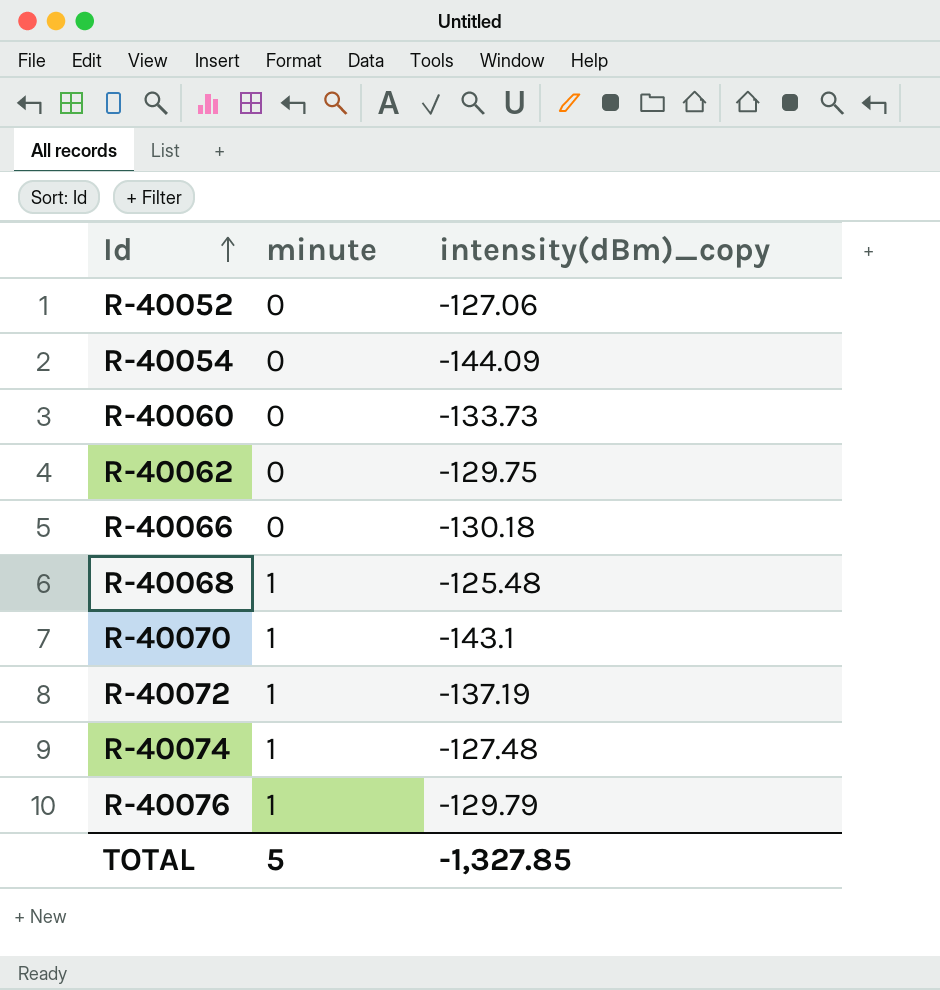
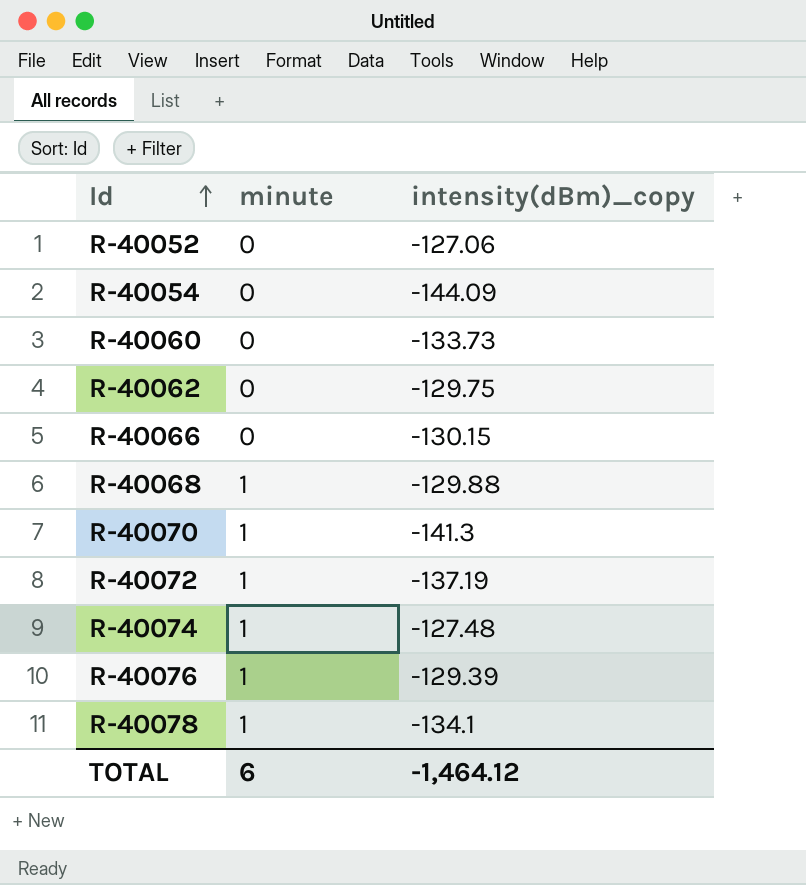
R-40066 | intensity(dBm)_copy: -130.18 -> -130.15
R-40068 | intensity(dBm)_copy: -125.48 -> -129.88
R-40070 | intensity(dBm)_copy: -143.1 -> -141.3
R-40076 | intensity(dBm)_copy: -129.79 -> -129.39
row R-40078: none -> 1 | -134.1
TOTAL | minute: 5 -> 6
TOTAL | intensity(dBm)_copy: -1,327.85 -> -1,464.12

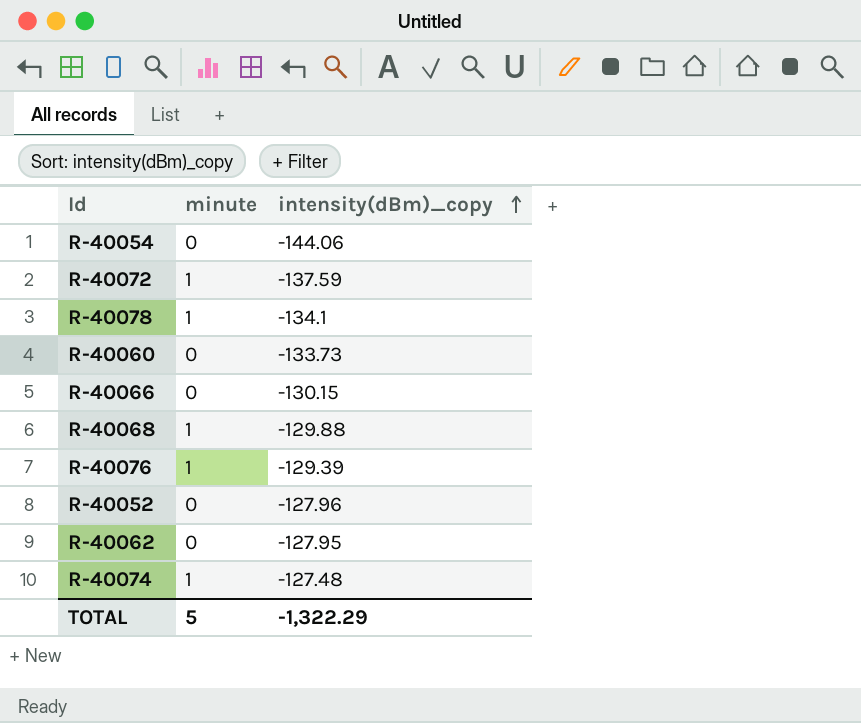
row order: Id ascending -> intensity(dBm)_copy ascending
row R-40070: 1 | -141.3 -> none
R-40054 | intensity(dBm)_copy: -144.09 -> -144.06
R-40072 | intensity(dBm)_copy: -137.19 -> -137.59
R-40052 | intensity(dBm)_copy: -127.06 -> -127.96
R-40062 | intensity(dBm)_copy: -129.75 -> -127.95
TOTAL | minute: 6 -> 5
TOTAL | intensity(dBm)_copy: -1,464.12 -> -1,322.29

